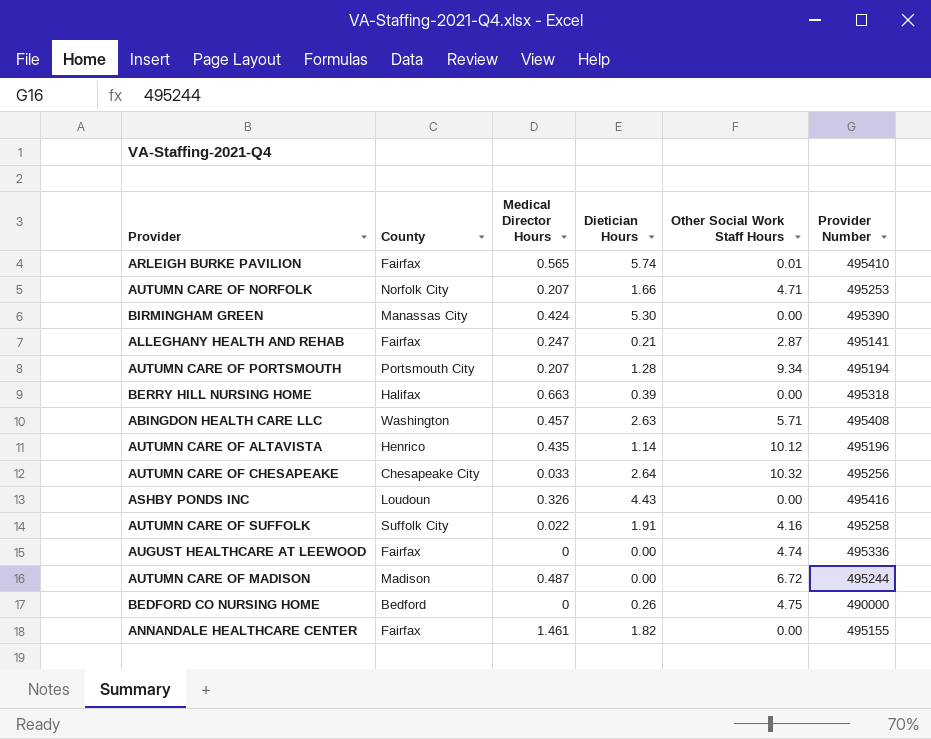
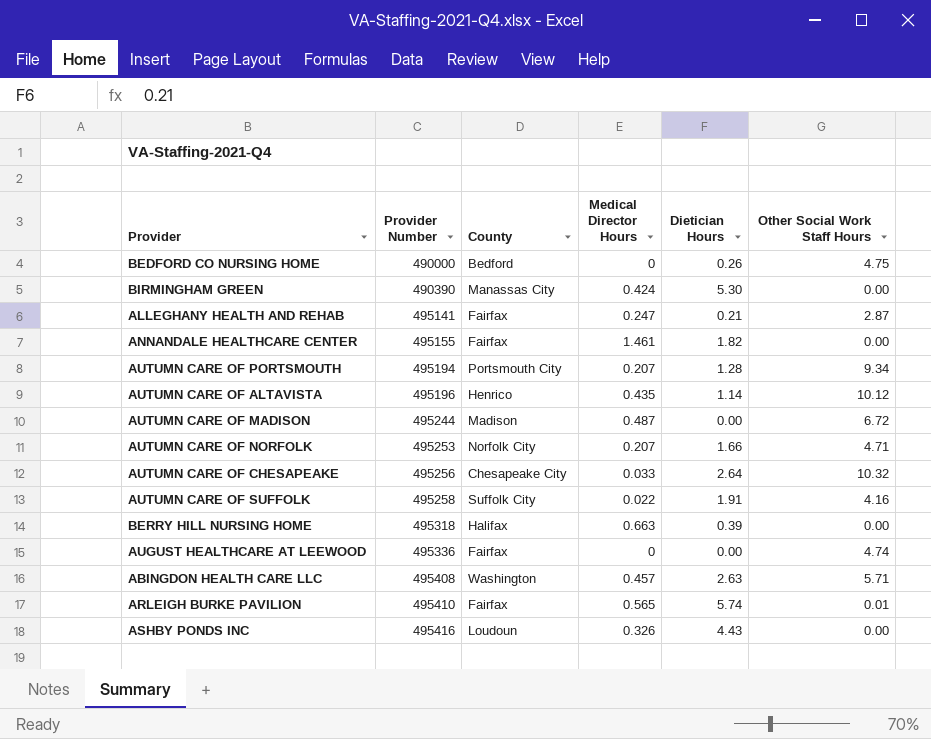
row order: none -> Provider Number ascending
column Provider Number | position: 6 -> 2
BIRMINGHAM GREEN | Provider Number: 495390 -> 490390

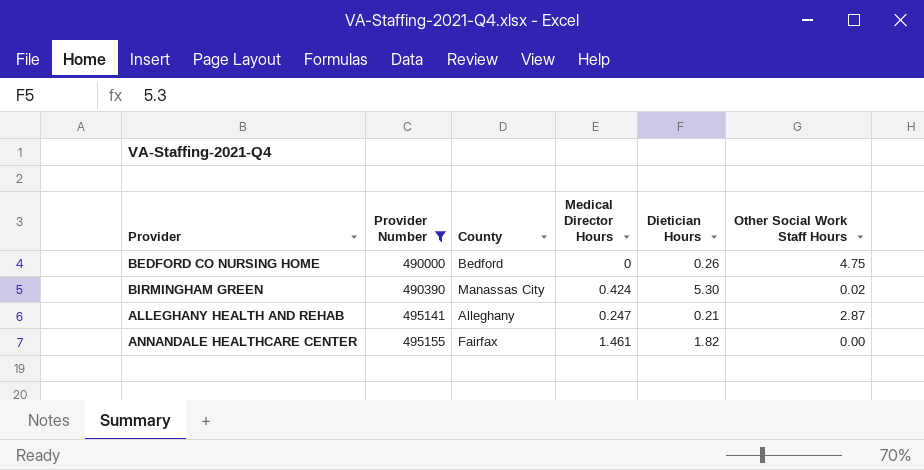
filter: none -> Provider Number <= 495155
BIRMINGHAM GREEN | Other Social Work Staff Hours: 0.00 -> 0.02
ALLEGHANY HEALTH AND REHAB | County: Fairfax -> Alleghany

